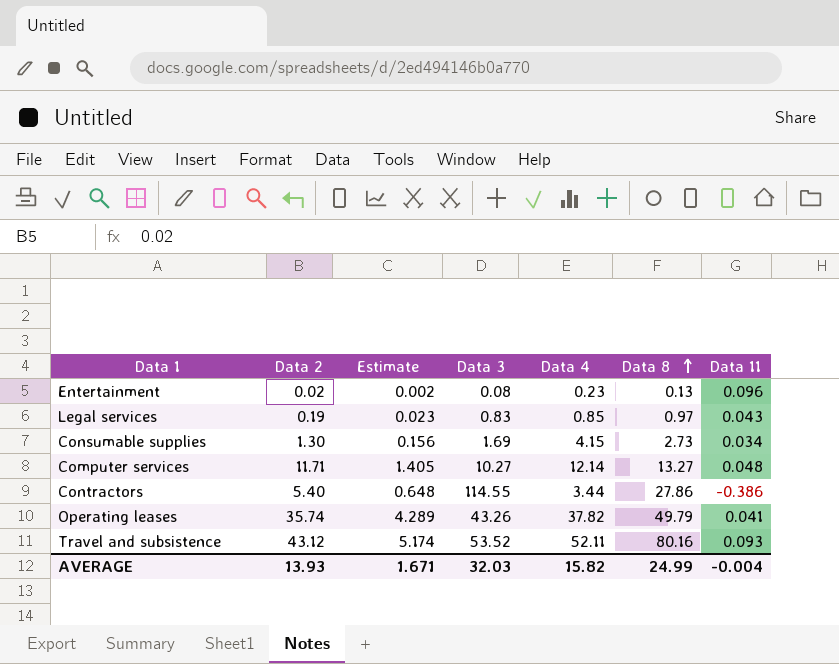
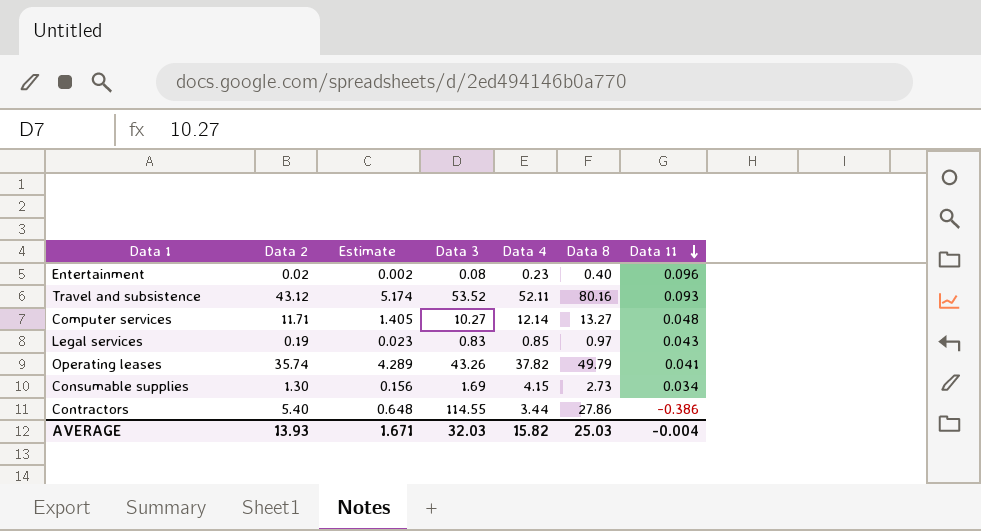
row order: Data 8 ascending -> Data 11 descending
Entertainment | Data 8: 0.13 -> 0.40
AVERAGE | Data 8: 24.99 -> 25.03

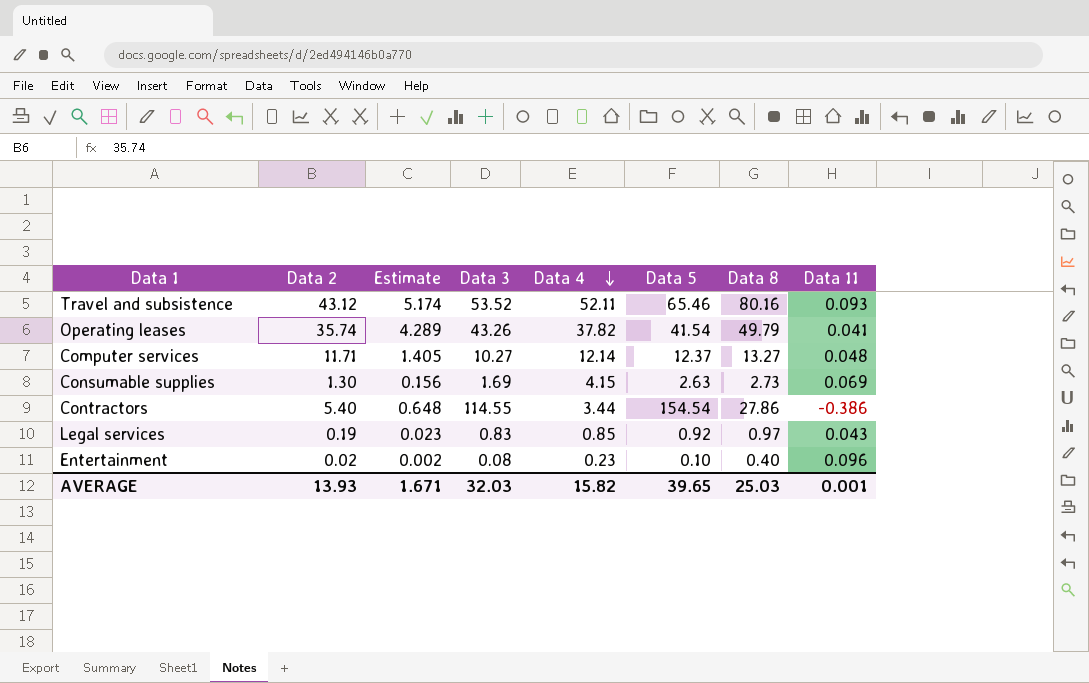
row order: Data 11 descending -> Data 4 descending
column Data 5 | position: none -> 6
Consumable supplies | Data 11: 0.034 -> 0.069
AVERAGE | Data 11: -0.004 -> 0.001

